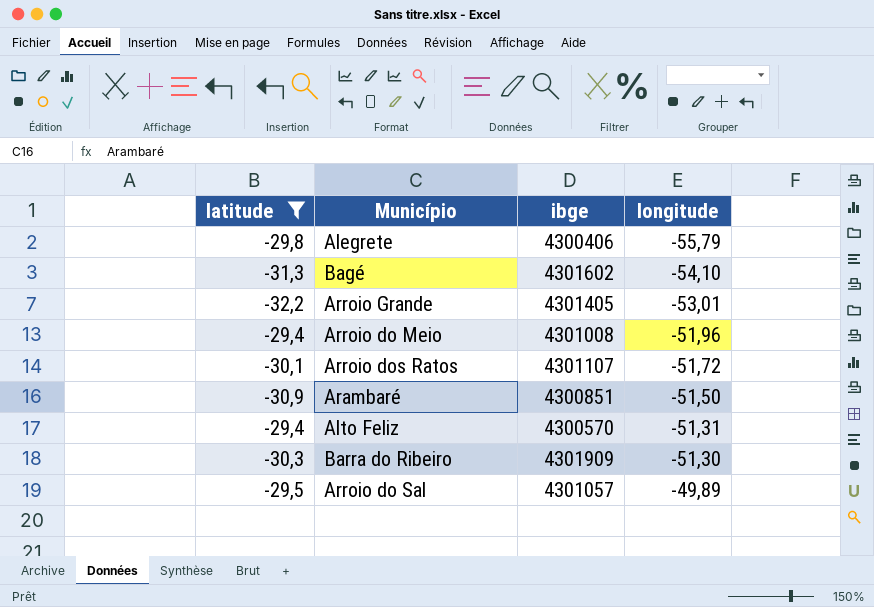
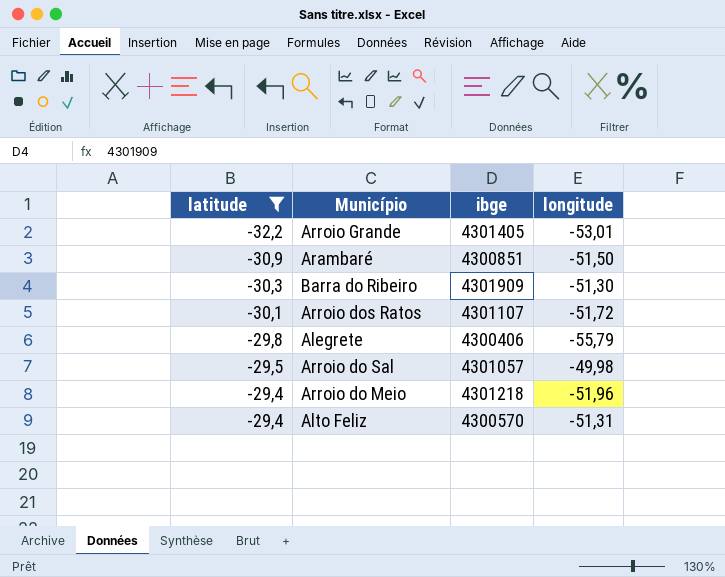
row order: longitude ascending -> latitude ascending
row Bagé: -31,3 | 4301602 | -54,10 -> none
Arroio do Sal | longitude: -49,89 -> -49,98
Arroio do Meio | ibge: 4301008 -> 4301218

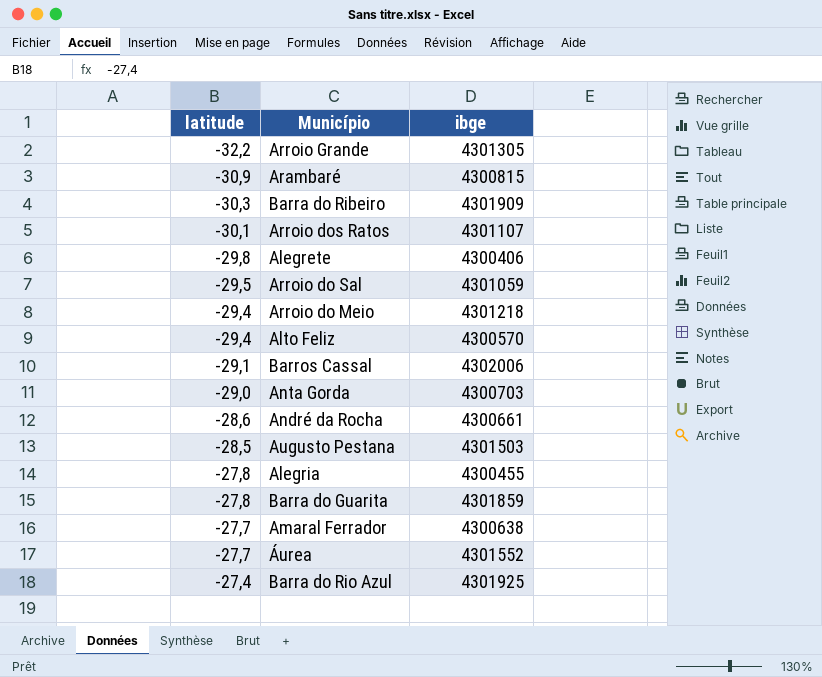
filter: latitude <= -29,4 -> none
column longitude | position: 4 -> none
Arroio Grande | ibge: 4301405 -> 4301305
Arambaré | ibge: 4300851 -> 4300815
Arroio do Sal | ibge: 4301057 -> 4301059

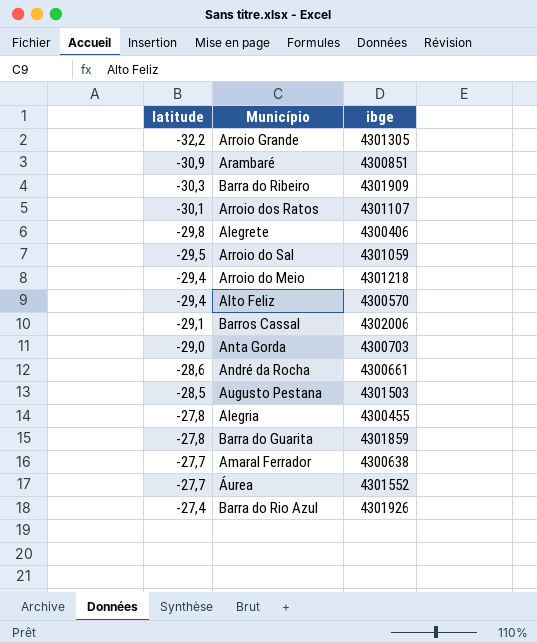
Arambaré | ibge: 4300815 -> 4300851
Barra do Rio Azul | ibge: 4301925 -> 4301926

